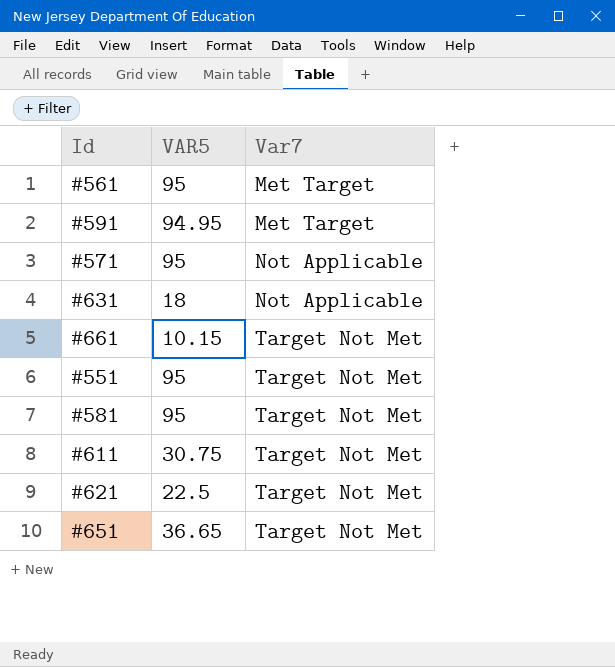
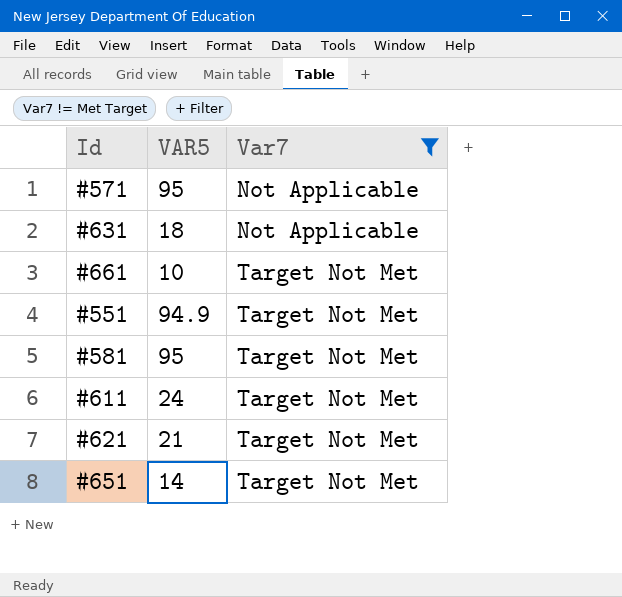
filter: none -> Var7 != Met Target
#661 | VAR5: 10.15 -> 10
#551 | VAR5: 95 -> 94.9
#611 | VAR5: 30.75 -> 24
#621 | VAR5: 22.5 -> 21
#651 | VAR5: 36.65 -> 14

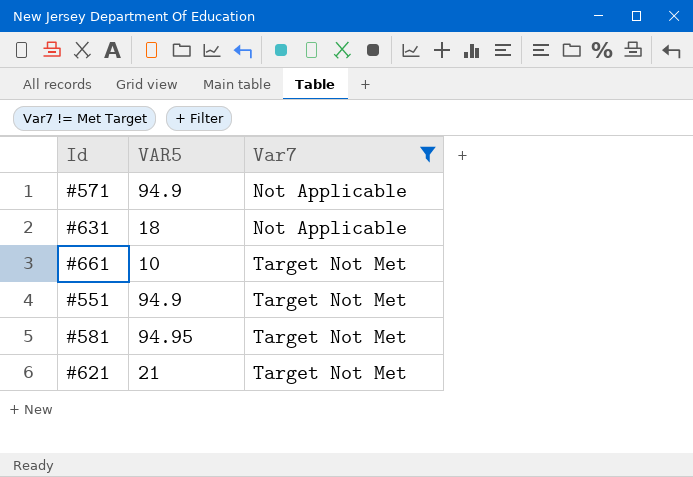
row #611: 24 | Target Not Met -> none
row #651: 14 | Target Not Met -> none
#571 | VAR5: 95 -> 94.9
#581 | VAR5: 95 -> 94.95

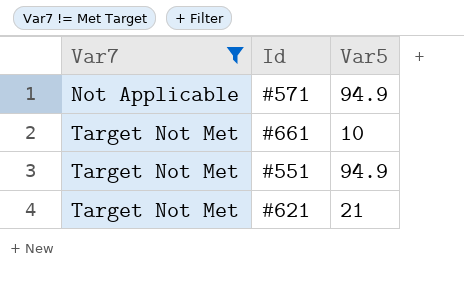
column Var7 | position: 3 -> 1
column name: VAR5 -> Var5
row #631: 18 | Not Applicable -> none
row #581: 94.95 | Target Not Met -> none

